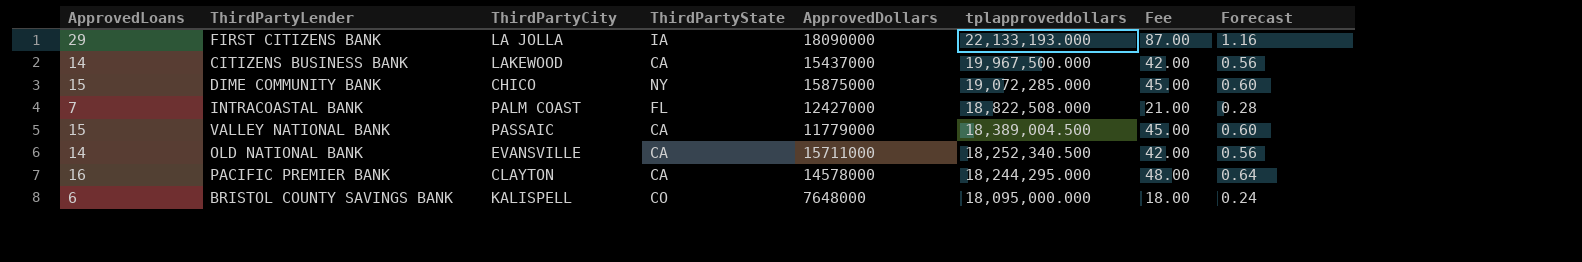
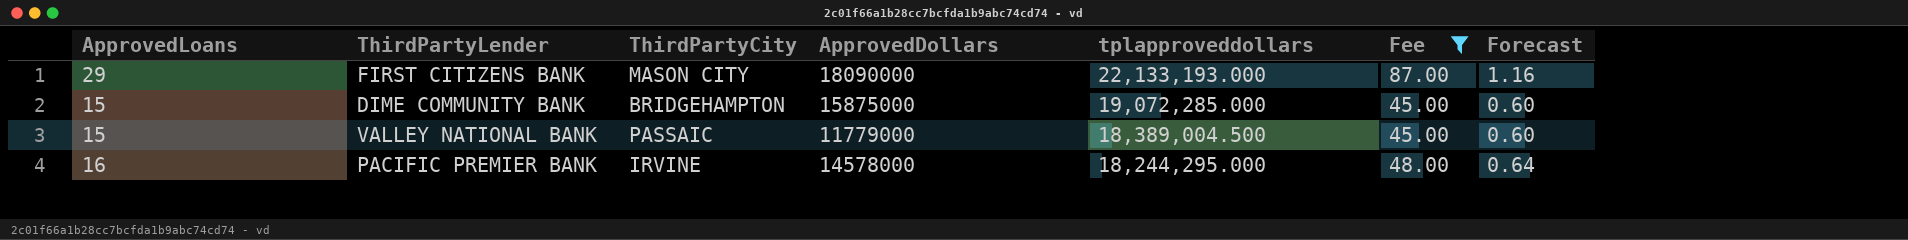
filter: none -> Fee >= 45.00
column ThirdPartyState | position: 4 -> none
FIRST CITIZENS BANK | ThirdPartyCity: LA JOLLA -> MASON CITY
DIME COMMUNITY BANK | ThirdPartyCity: CHICO -> BRIDGEHAMPTON
PACIFIC PREMIER BANK | ThirdPartyCity: CLAYTON -> IRVINE

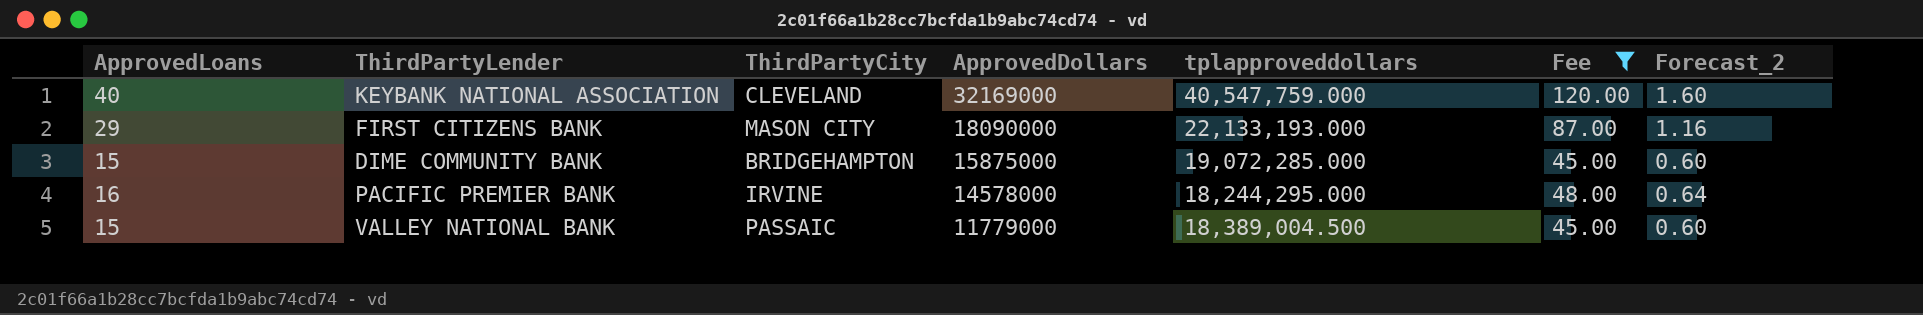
row order: tplapproveddollars descending -> ApprovedDollars descending
column name: Forecast -> Forecast_2
row KEYBANK NATIONAL ASSOCIATION: none -> 40 | CLEVELAND | 32169000 | 40,547,759.000 | 120.00 | 1.60

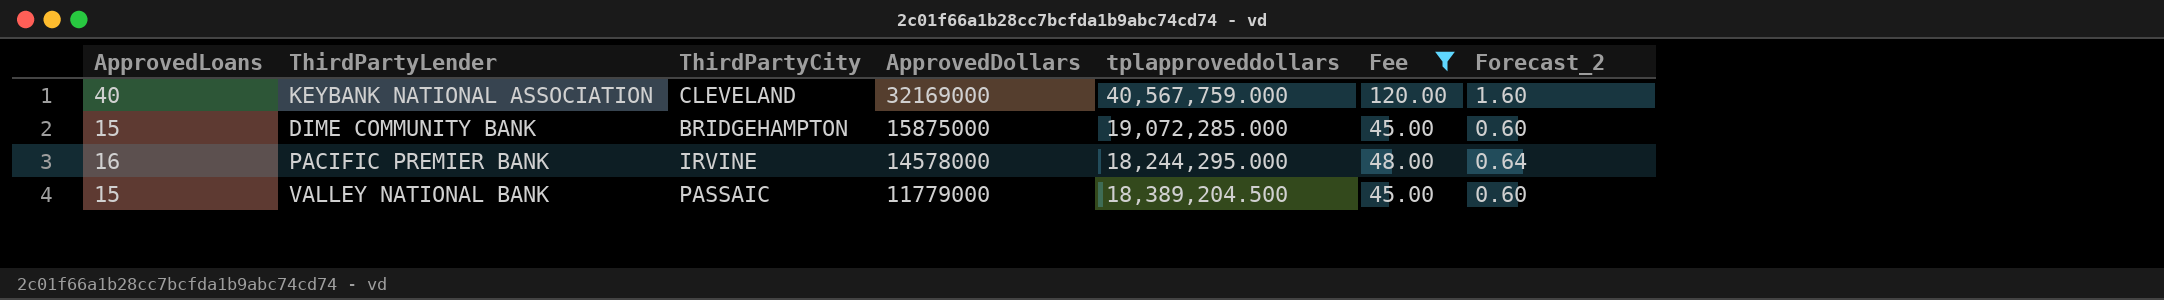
row FIRST CITIZENS BANK: 29 | MASON CITY | 18090000 | 22,133,193.000 | 87.00 | 1.16 -> none
KEYBANK NATIONAL ASSOCIATION | tplapproveddollars: 40,547,759.000 -> 40,567,759.000
VALLEY NATIONAL BANK | tplapproveddollars: 18,389,004.500 -> 18,389,204.500

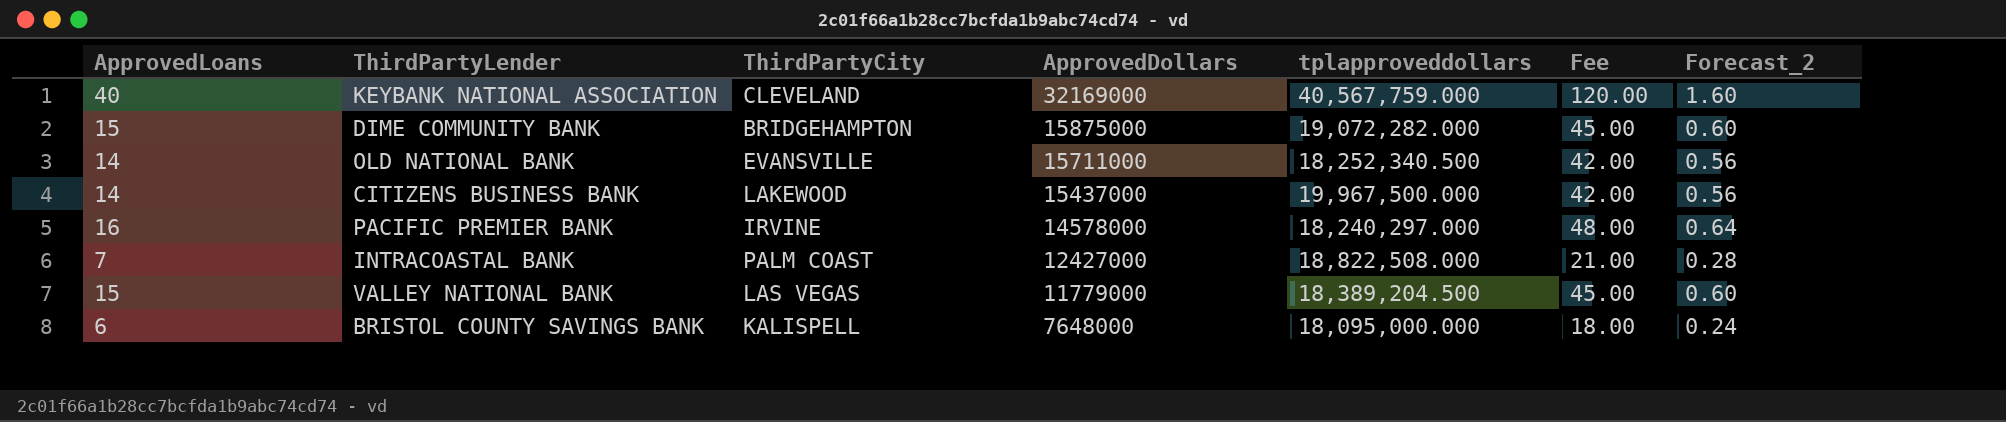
filter: Fee >= 45.00 -> none
DIME COMMUNITY BANK | tplapproveddollars: 19,072,285.000 -> 19,072,282.000
PACIFIC PREMIER BANK | tplapproveddollars: 18,244,295.000 -> 18,240,297.000
VALLEY NATIONAL BANK | ThirdPartyCity: PASSAIC -> LAS VEGAS

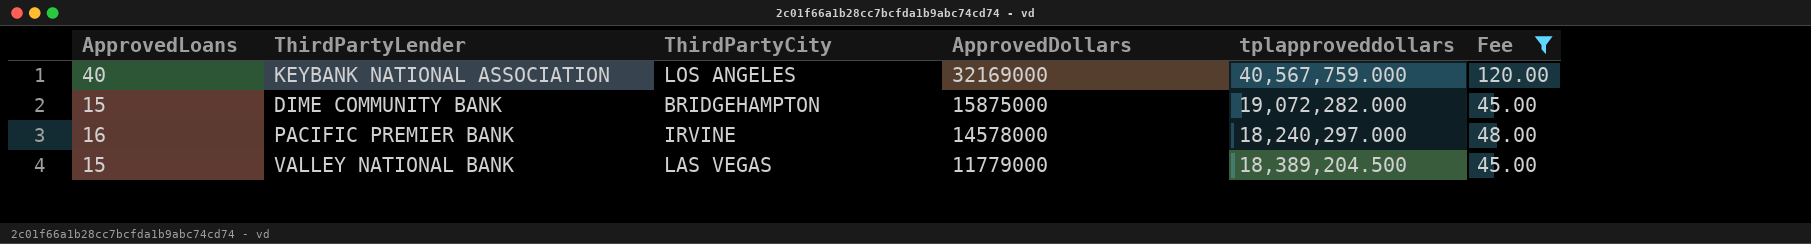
filter: none -> Fee >= 45.00
column Forecast_2 | formula: [ApprovedLoans] * 0.04 -> none
KEYBANK NATIONAL ASSOCIATION | ThirdPartyCity: CLEVELAND -> LOS ANGELES

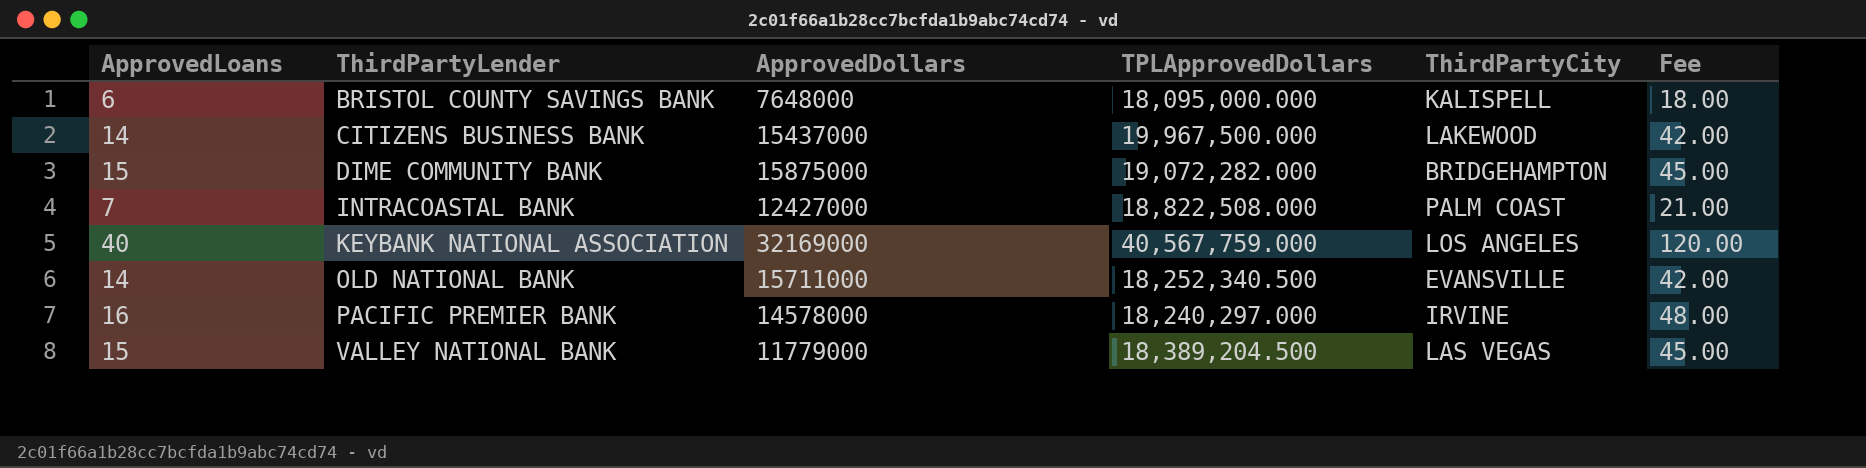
filter: Fee >= 45.00 -> none
row order: ApprovedDollars descending -> ThirdPartyLender ascending
column name: tplapproveddollars -> TPLApprovedDollars
column ThirdPartyCity | position: 3 -> 5

